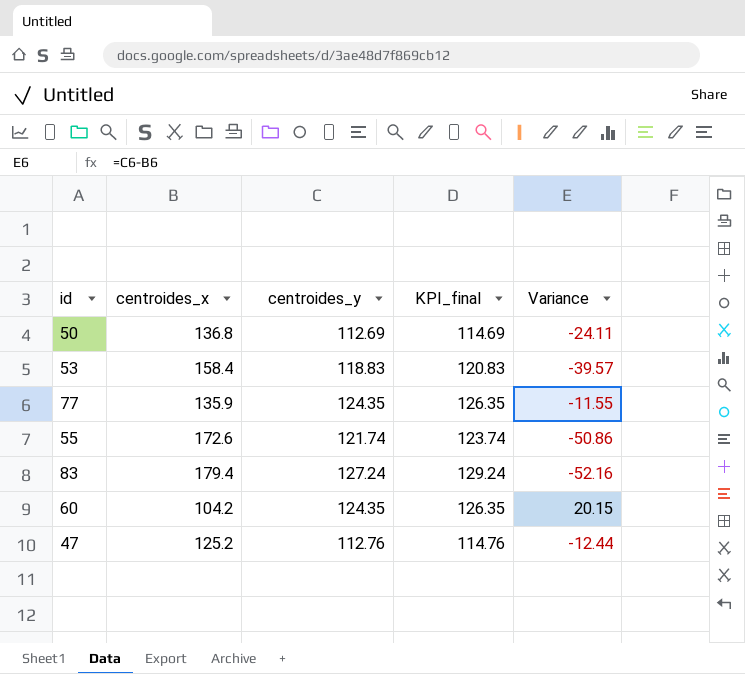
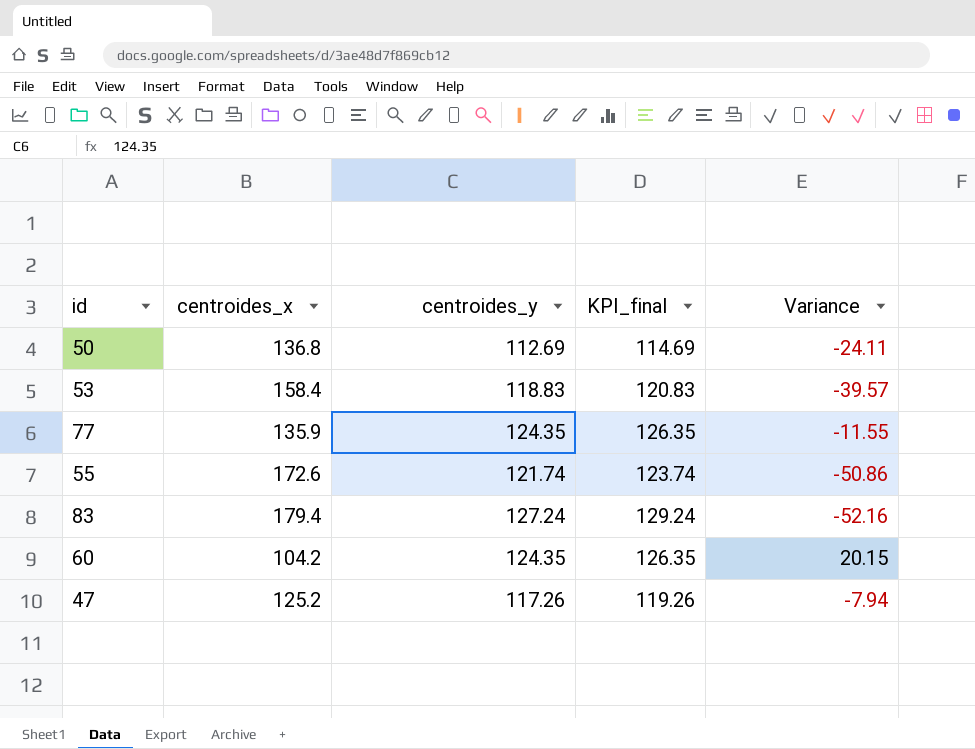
47 | centroides_y: 112.76 -> 117.26
47 | KPI_final: 114.76 -> 119.26
47 | Variance: -12.44 -> -7.94

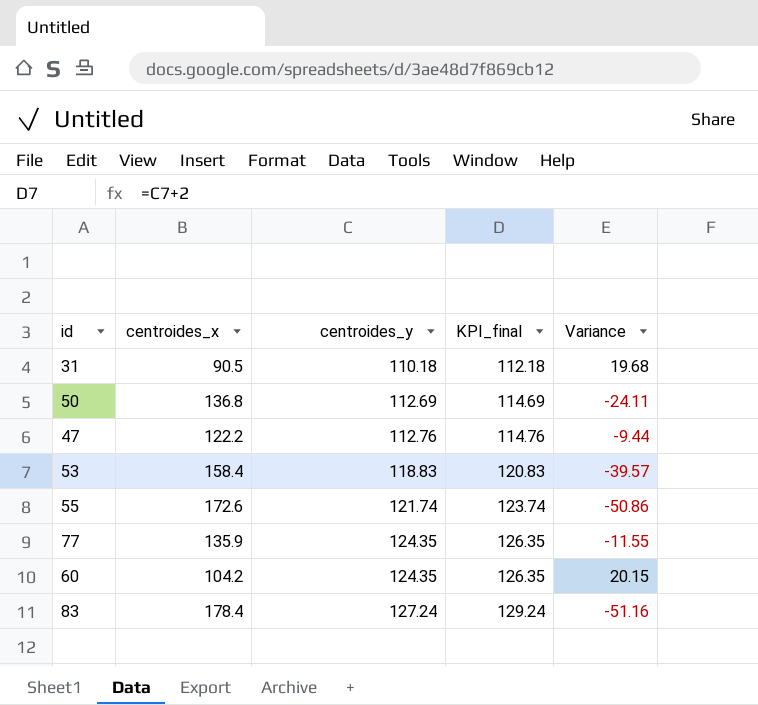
row order: none -> centroides_y ascending
row 31: none -> 90.5 | 110.18 | 112.18 | 19.68
47 | centroides_x: 125.2 -> 122.2
47 | centroides_y: 117.26 -> 112.76
47 | KPI_final: 119.26 -> 114.76
47 | Variance: -7.94 -> -9.44
83 | centroides_x: 179.4 -> 178.4
83 | Variance: -52.16 -> -51.16

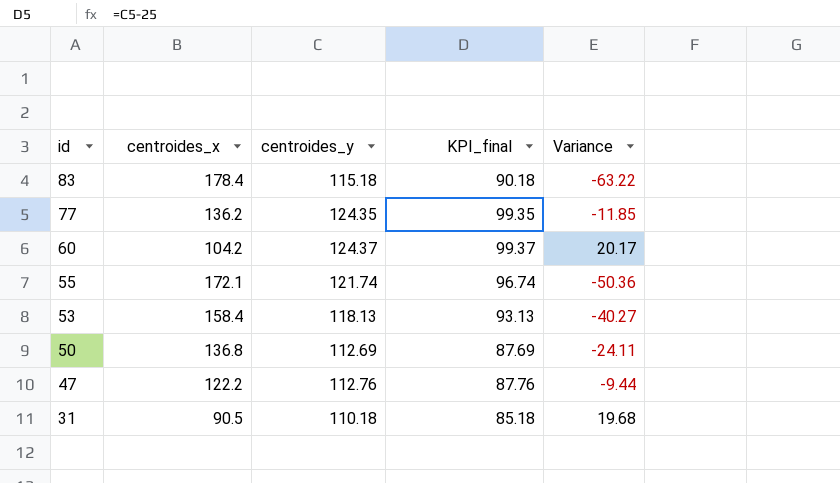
row order: centroides_y ascending -> id descending
column KPI_final | formula: [centroides_y] + 2 -> [centroides_y] - 25
83 | centroides_y: 127.24 -> 115.18
83 | Variance: -51.16 -> -63.22
77 | centroides_x: 135.9 -> 136.2
77 | Variance: -11.55 -> -11.85
60 | centroides_y: 124.35 -> 124.37
60 | Variance: 20.15 -> 20.17
55 | centroides_x: 172.6 -> 172.1
55 | Variance: -50.86 -> -50.36
53 | centroides_y: 118.83 -> 118.13
53 | Variance: -39.57 -> -40.27

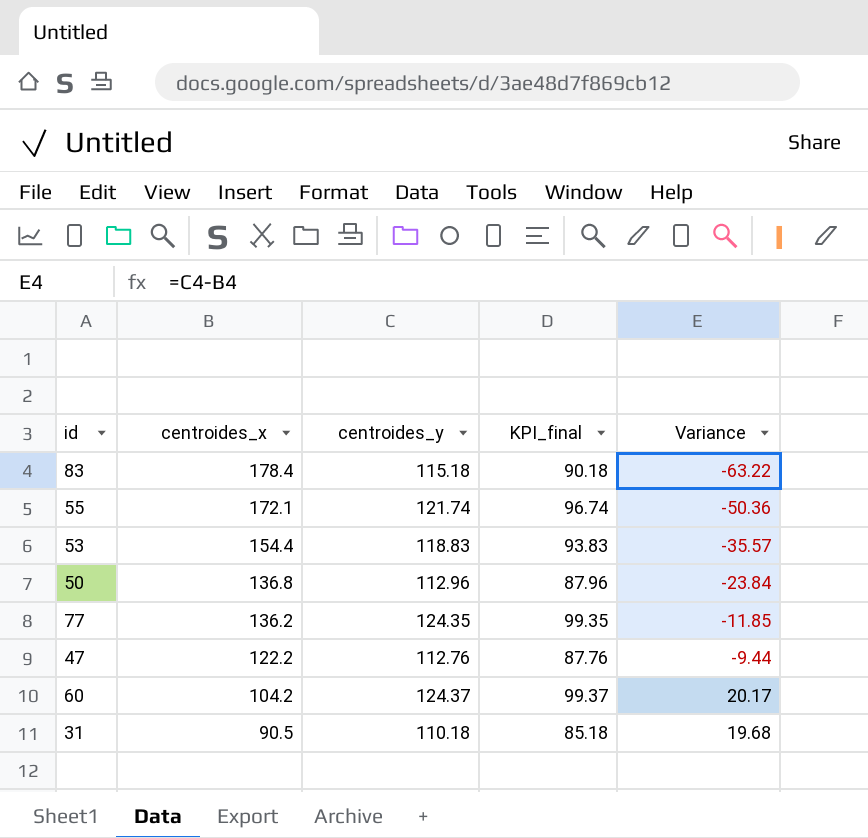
row order: id descending -> centroides_x descending
53 | centroides_x: 158.4 -> 154.4
53 | centroides_y: 118.13 -> 118.83
53 | KPI_final: 93.13 -> 93.83
53 | Variance: -40.27 -> -35.57
50 | centroides_y: 112.69 -> 112.96
50 | KPI_final: 87.69 -> 87.96
50 | Variance: -24.11 -> -23.84

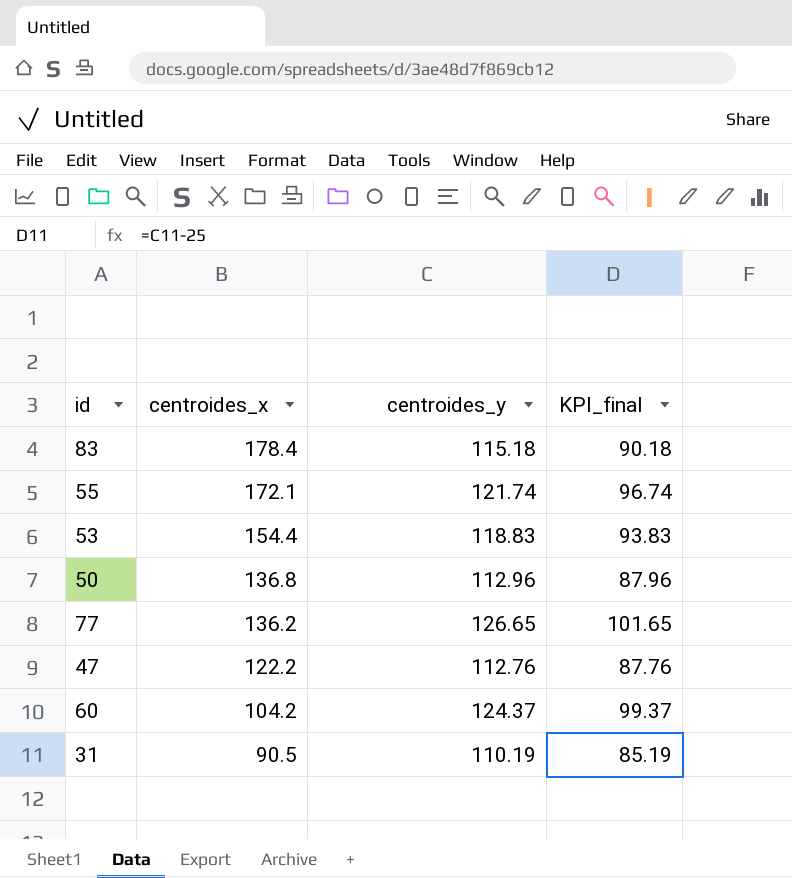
column Variance | formula: [centroides_y] - [centroides_x] -> none
77 | centroides_y: 124.35 -> 126.65
77 | KPI_final: 99.35 -> 101.65
31 | centroides_y: 110.18 -> 110.19
31 | KPI_final: 85.18 -> 85.19

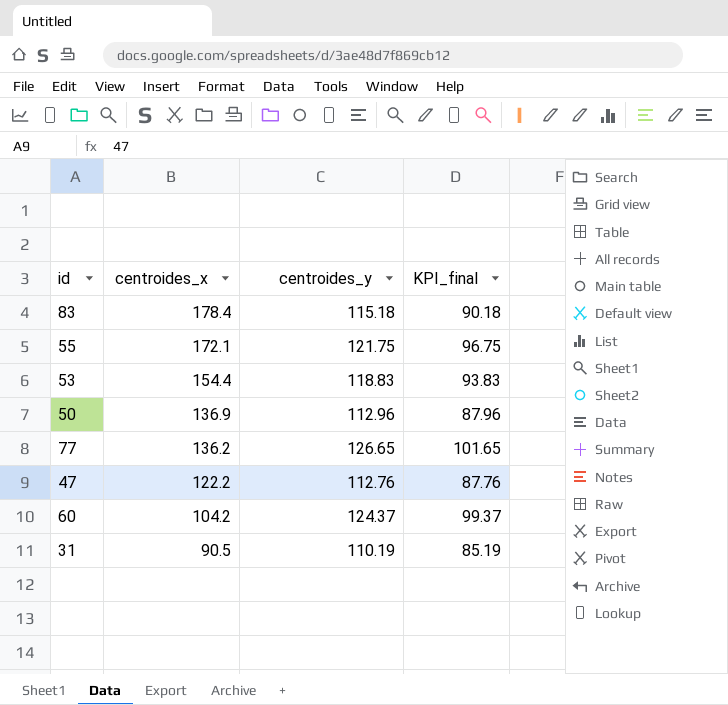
55 | centroides_y: 121.74 -> 121.75
55 | KPI_final: 96.74 -> 96.75
50 | centroides_x: 136.8 -> 136.9

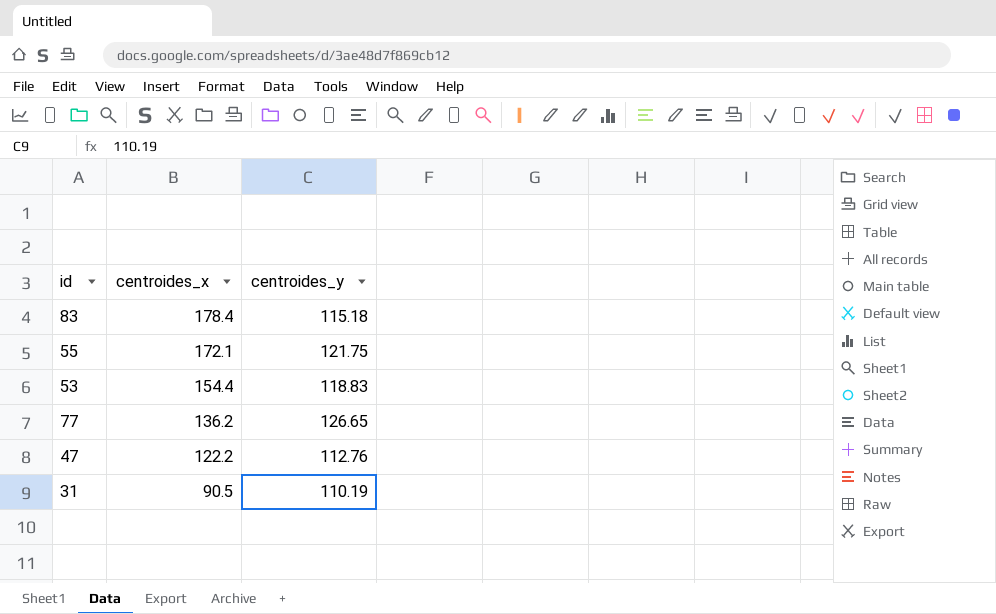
column KPI_final | formula: [centroides_y] - 25 -> none
row 50: 136.9 | 112.96 | 87.96 -> none
row 60: 104.2 | 124.37 | 99.37 -> none

